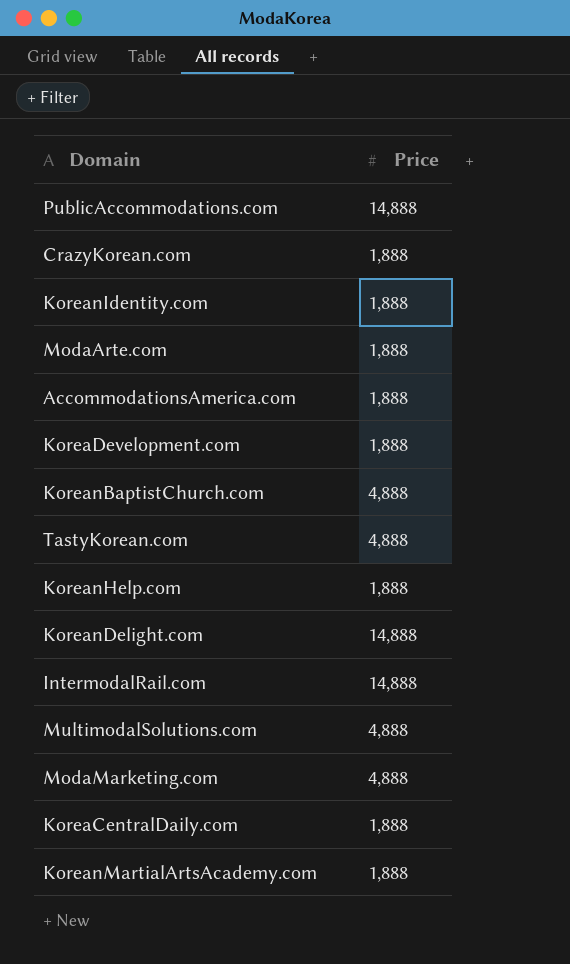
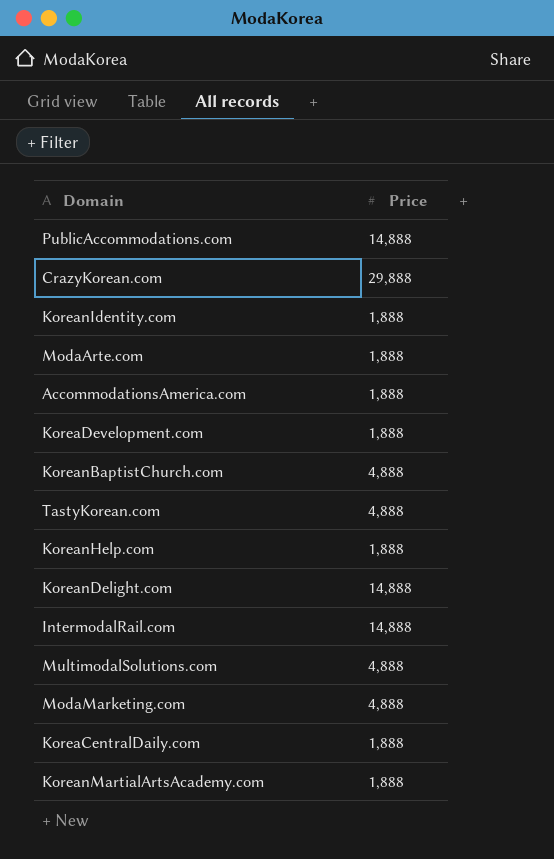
CrazyKorean.com | Price: 1,888 -> 29,888

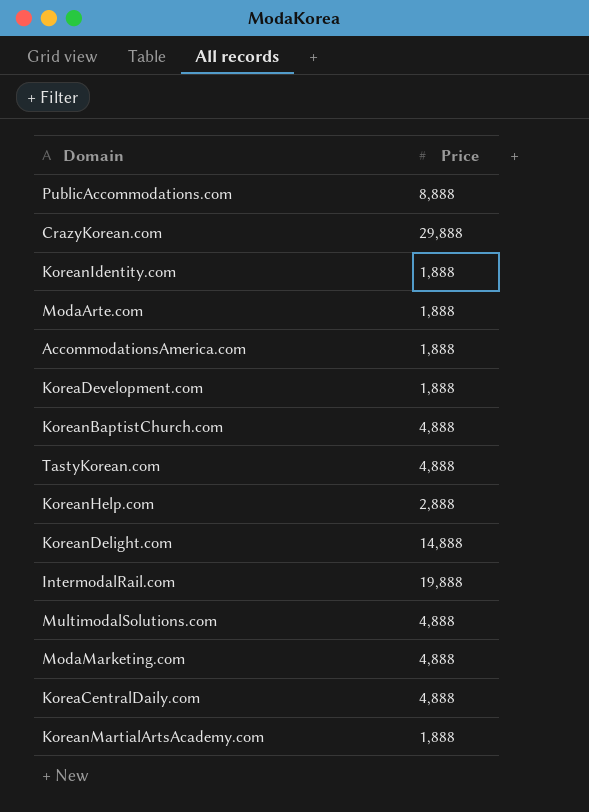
PublicAccommodations.com | Price: 14,888 -> 8,888
KoreanHelp.com | Price: 1,888 -> 2,888
IntermodalRail.com | Price: 14,888 -> 19,888
KoreaCentralDaily.com | Price: 1,888 -> 4,888

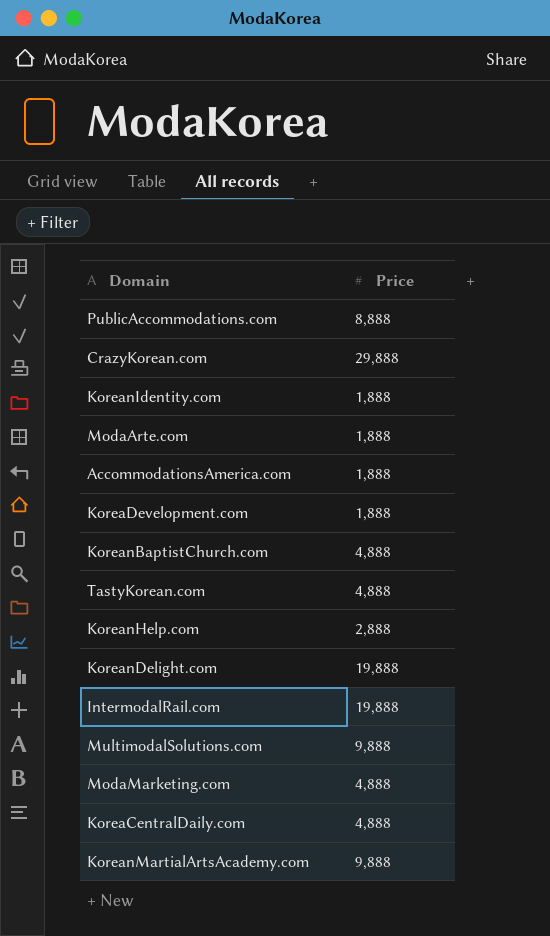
KoreanDelight.com | Price: 14,888 -> 19,888
MultimodalSolutions.com | Price: 4,888 -> 9,888
KoreanMartialArtsAcademy.com | Price: 1,888 -> 9,888

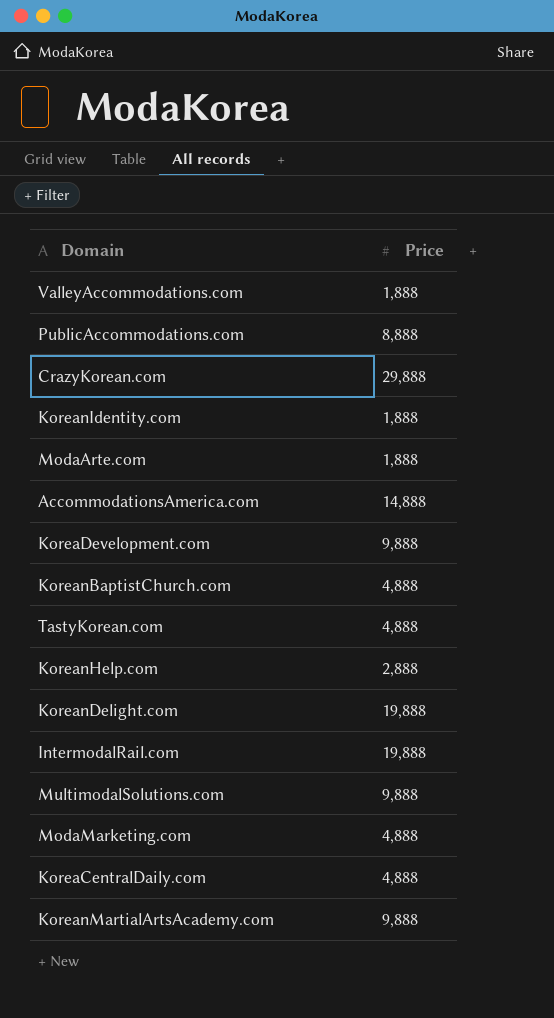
row ValleyAccommodations.com: none -> 1,888
AccommodationsAmerica.com | Price: 1,888 -> 14,888
KoreaDevelopment.com | Price: 1,888 -> 9,888

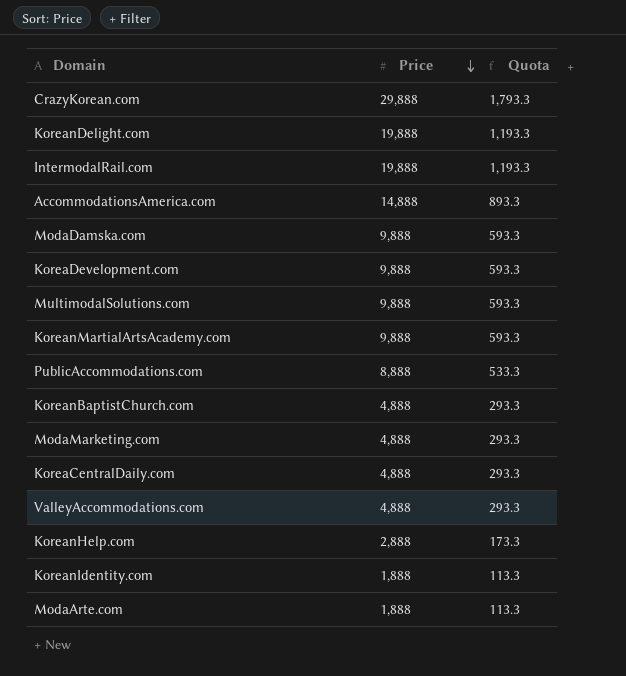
row order: none -> Price descending
column Quota | formula: none -> [Price] * 0.06
row TastyKorean.com: 4,888 -> none
row ModaDamska.com: none -> 9,888 | 593.3
ValleyAccommodations.com | Price: 1,888 -> 4,888

